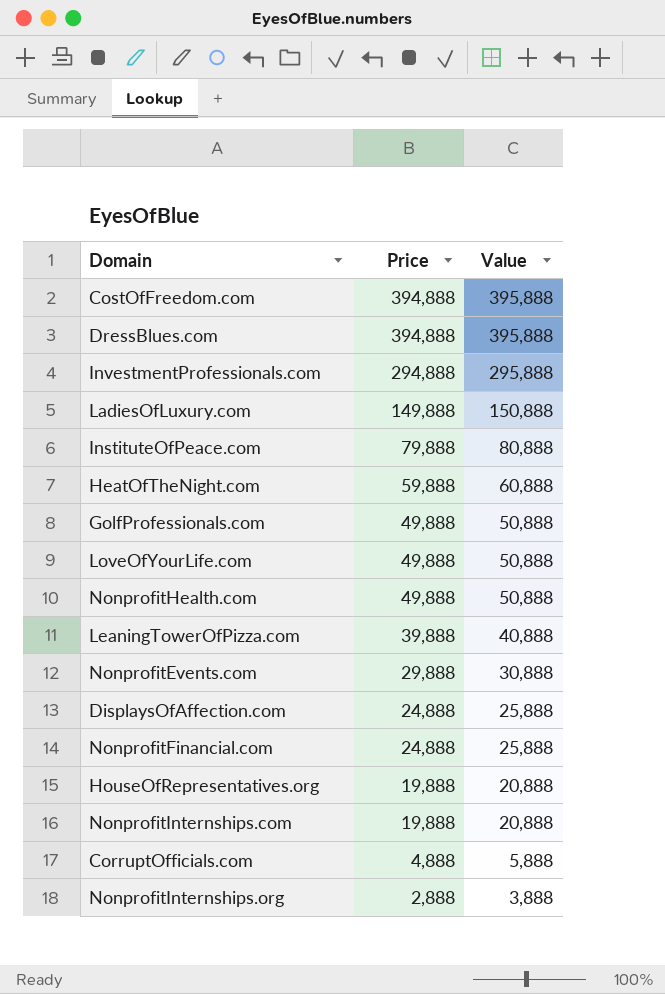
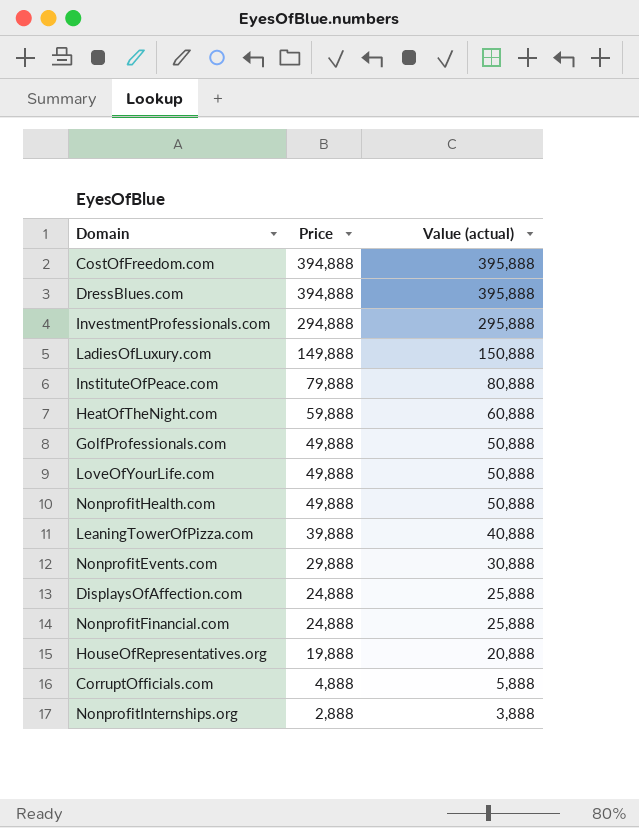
column name: Value -> Value (actual)
row NonprofitInternships.com: 19,888 | 20,888 -> none

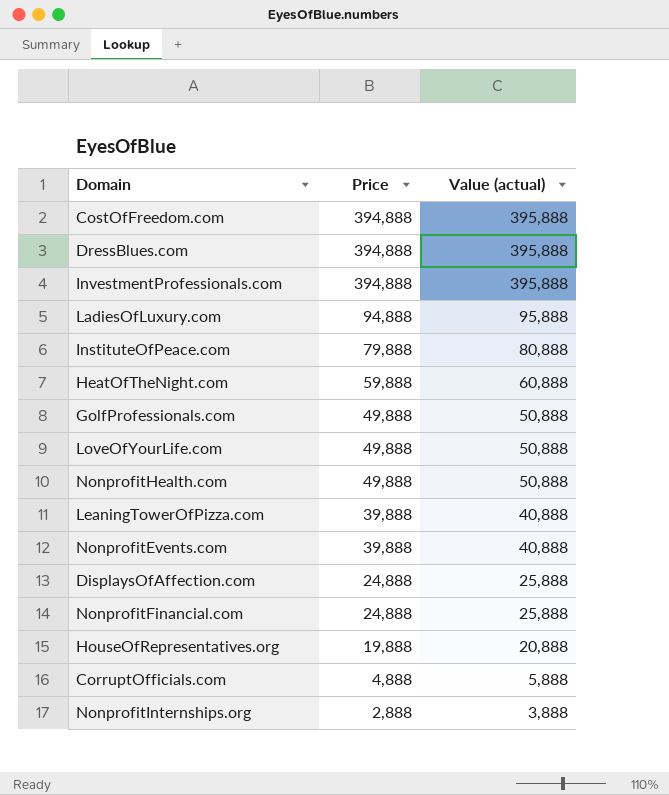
InvestmentProfessionals.com | Price: 294,888 -> 394,888
InvestmentProfessionals.com | Value (actual): 295,888 -> 395,888
LadiesOfLuxury.com | Price: 149,888 -> 94,888
LadiesOfLuxury.com | Value (actual): 150,888 -> 95,888
NonprofitEvents.com | Price: 29,888 -> 39,888
NonprofitEvents.com | Value (actual): 30,888 -> 40,888

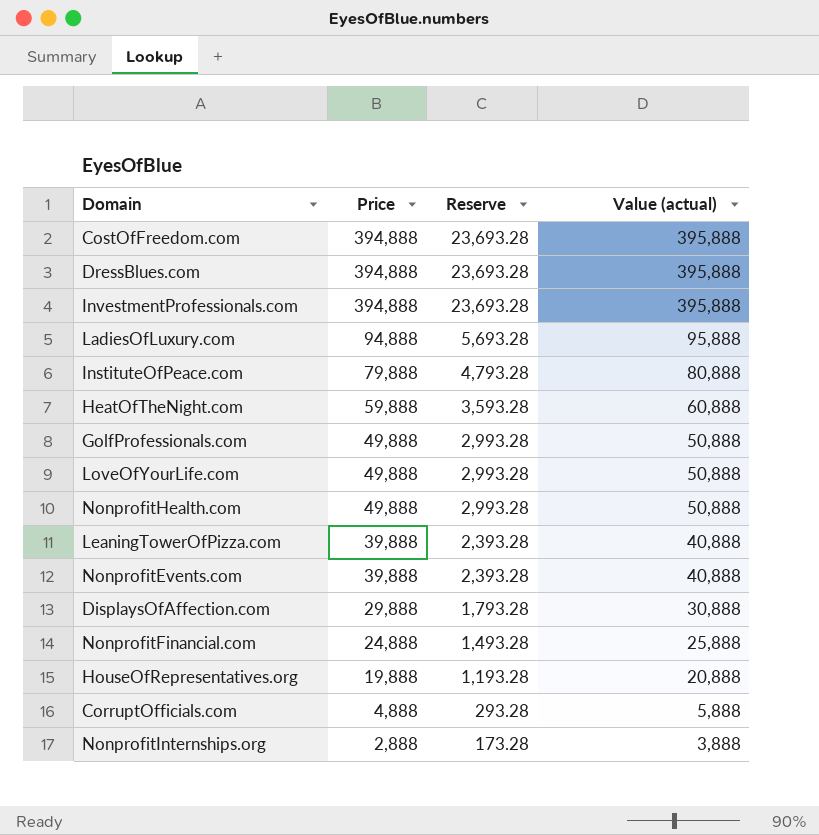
column Reserve | formula: none -> [Price] * 0.06
DisplaysOfAffection.com | Price: 24,888 -> 29,888
DisplaysOfAffection.com | Value (actual): 25,888 -> 30,888

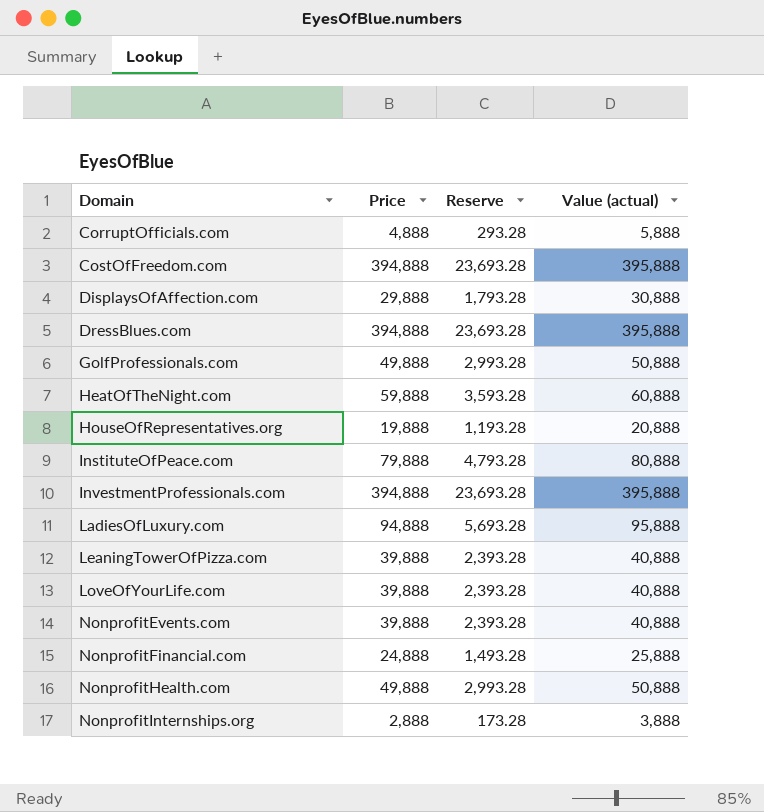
row order: Price descending -> Domain ascending
LoveOfYourLife.com | Price: 49,888 -> 39,888
LoveOfYourLife.com | Reserve: 2,993.28 -> 2,393.28
LoveOfYourLife.com | Value (actual): 50,888 -> 40,888

